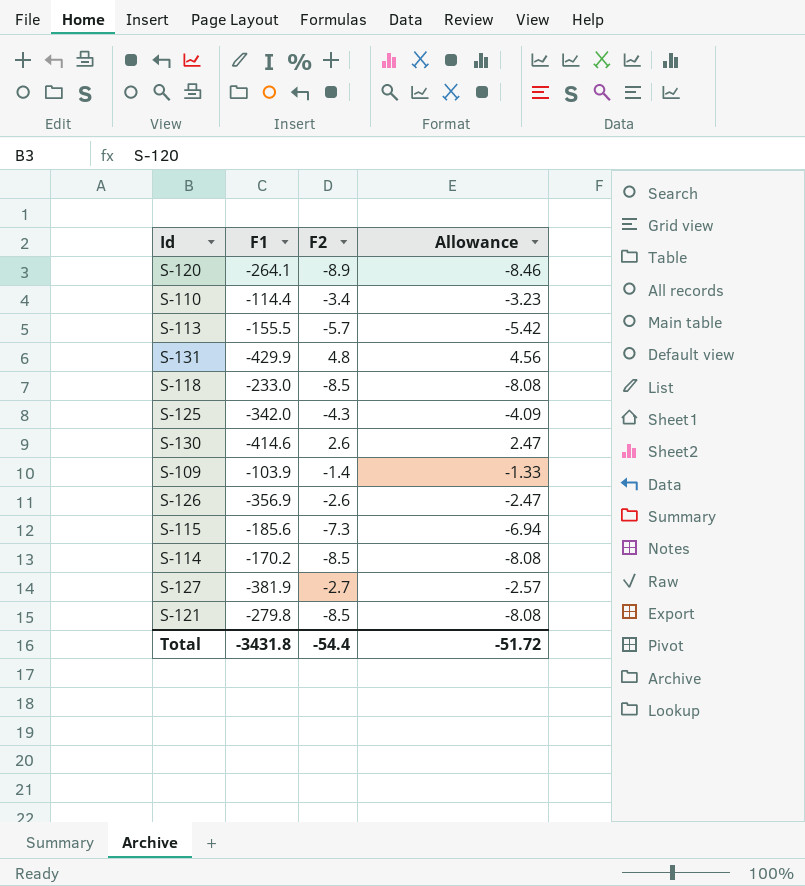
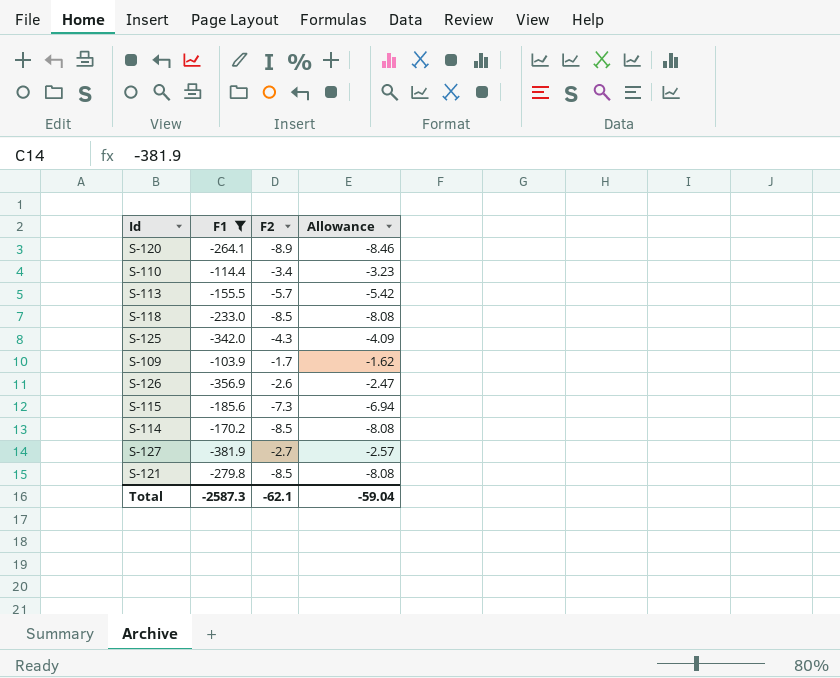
filter: none -> F1 >= -381.9
S-109 | F2: -1.4 -> -1.7
S-109 | Allowance: -1.33 -> -1.62
Total | F1: -3431.8 -> -2587.3
Total | F2: -54.4 -> -62.1
Total | Allowance: -51.72 -> -59.04

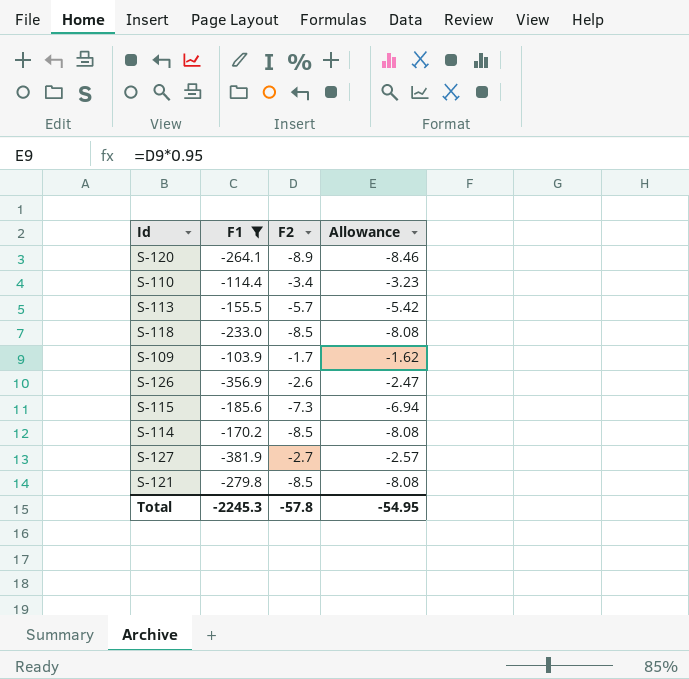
row S-125: -342.0 | -4.3 | -4.09 -> none
Total | F1: -2587.3 -> -2245.3
Total | F2: -62.1 -> -57.8
Total | Allowance: -59.04 -> -54.95

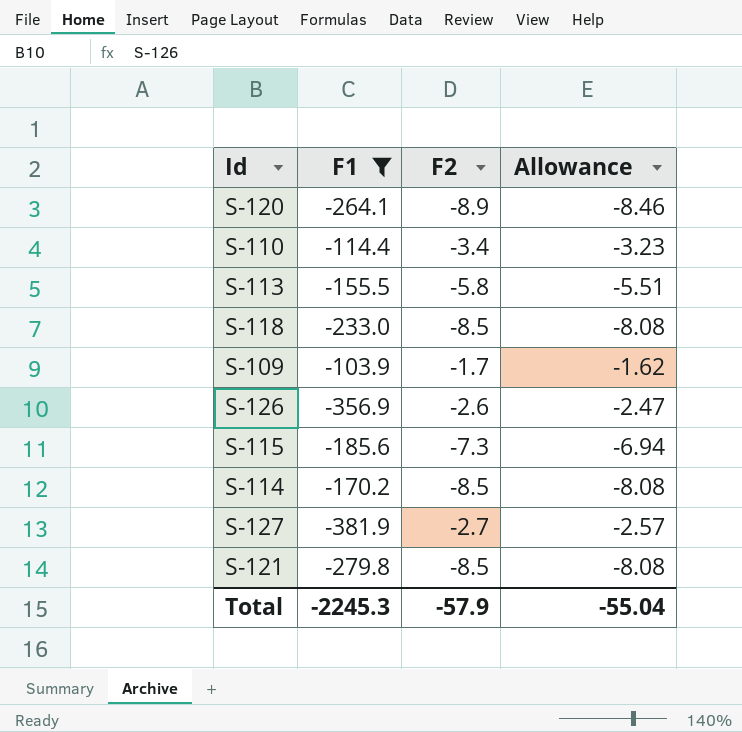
S-113 | F2: -5.7 -> -5.8
S-113 | Allowance: -5.42 -> -5.51
Total | F2: -57.8 -> -57.9
Total | Allowance: -54.95 -> -55.04

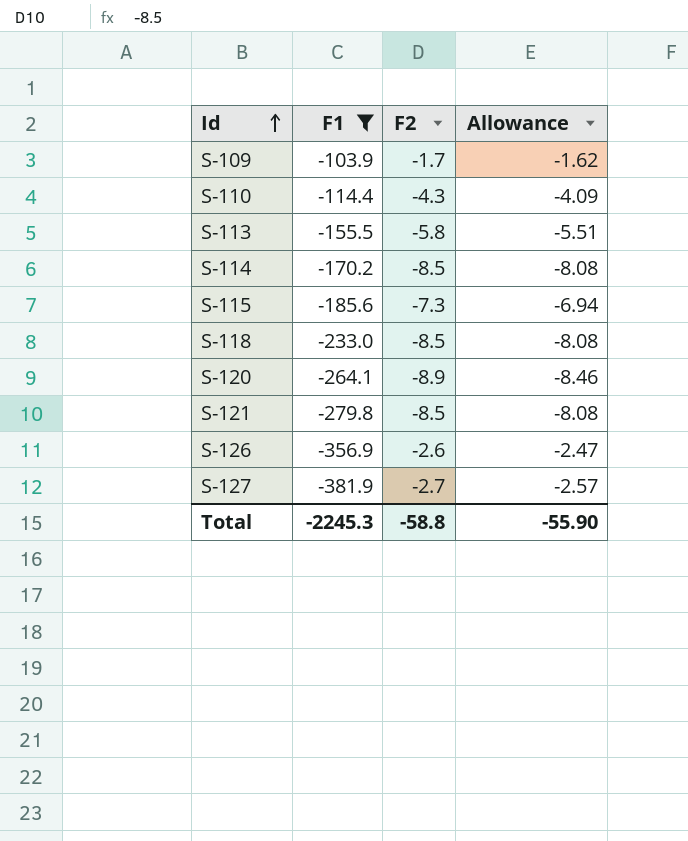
row order: none -> Id ascending
S-110 | F2: -3.4 -> -4.3
S-110 | Allowance: -3.23 -> -4.09
Total | F2: -57.9 -> -58.8
Total | Allowance: -55.04 -> -55.90

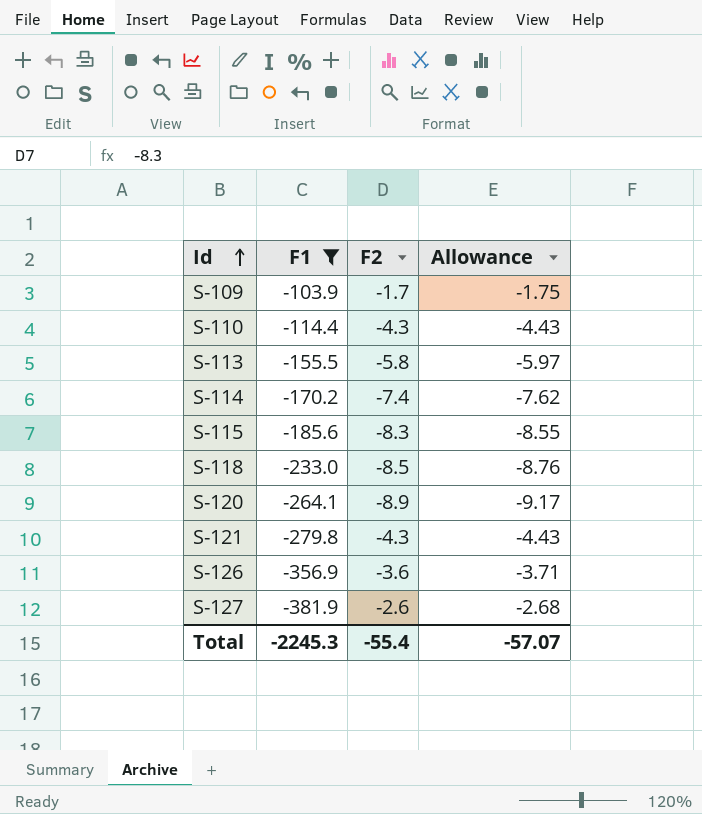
column Allowance | formula: [F2] * 0.95 -> [F2] * 1.03
S-114 | F2: -8.5 -> -7.4
S-115 | F2: -7.3 -> -8.3
S-121 | F2: -8.5 -> -4.3
S-126 | F2: -2.6 -> -3.6
S-127 | F2: -2.7 -> -2.6
Total | F2: -58.8 -> -55.4
Total | Allowance: -55.90 -> -57.07

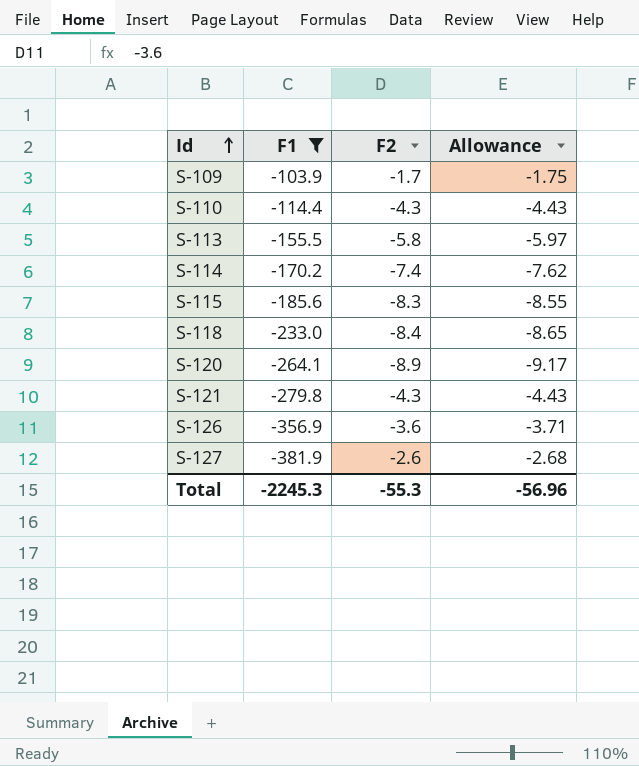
S-118 | F2: -8.5 -> -8.4
S-118 | Allowance: -8.76 -> -8.65
Total | F2: -55.4 -> -55.3
Total | Allowance: -57.07 -> -56.96

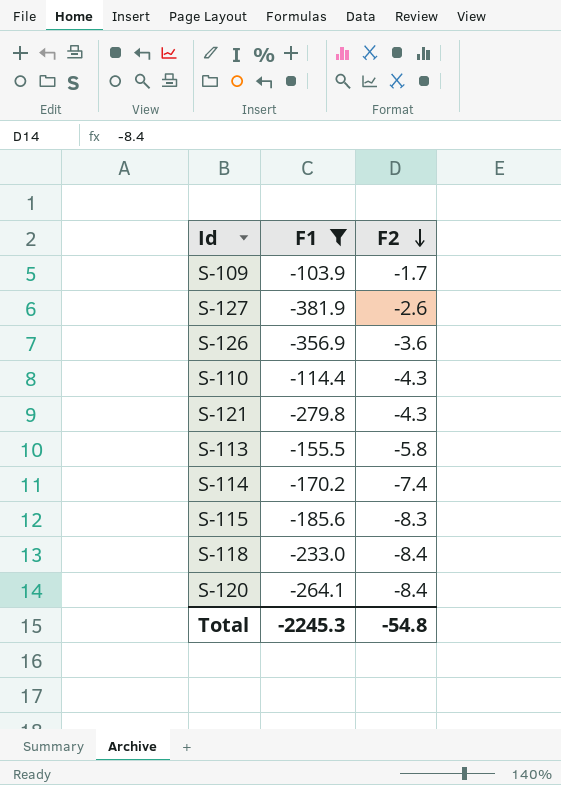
row order: Id ascending -> F2 descending
column Allowance | formula: [F2] * 1.03 -> none
S-120 | F2: -8.9 -> -8.4
Total | F2: -55.3 -> -54.8

